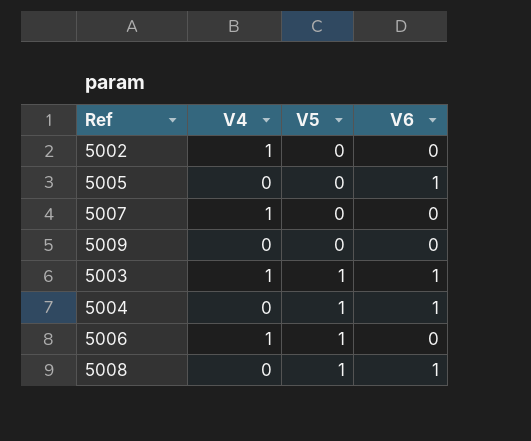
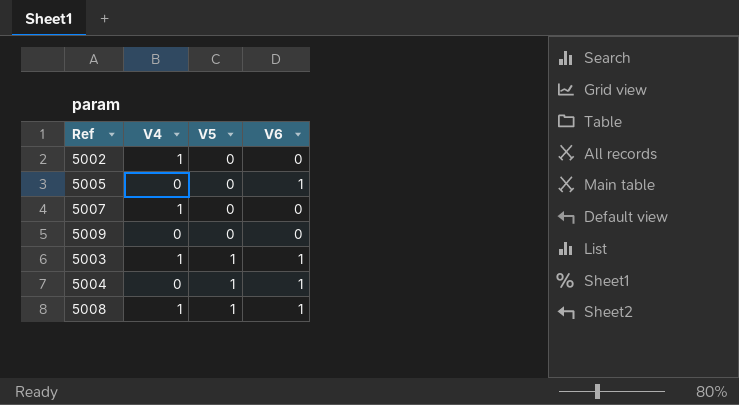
row 5006: 1 | 1 | 0 -> none
5008 | V4: 0 -> 1

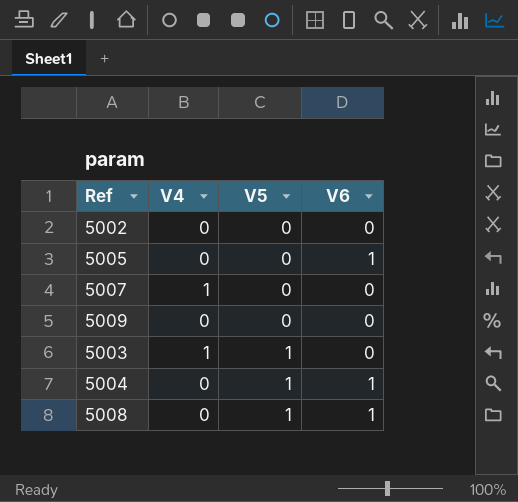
5002 | V4: 1 -> 0
5003 | V6: 1 -> 0
5008 | V4: 1 -> 0

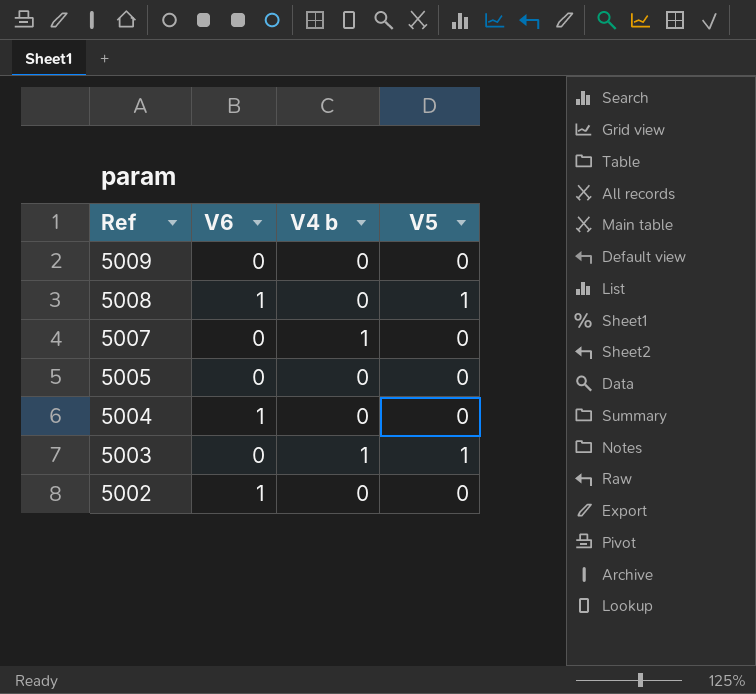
row order: V5 ascending -> Ref descending
column V6 | position: 4 -> 2
column name: V4 -> V4 b
5005 | V6: 1 -> 0
5004 | V5: 1 -> 0
5002 | V6: 0 -> 1

